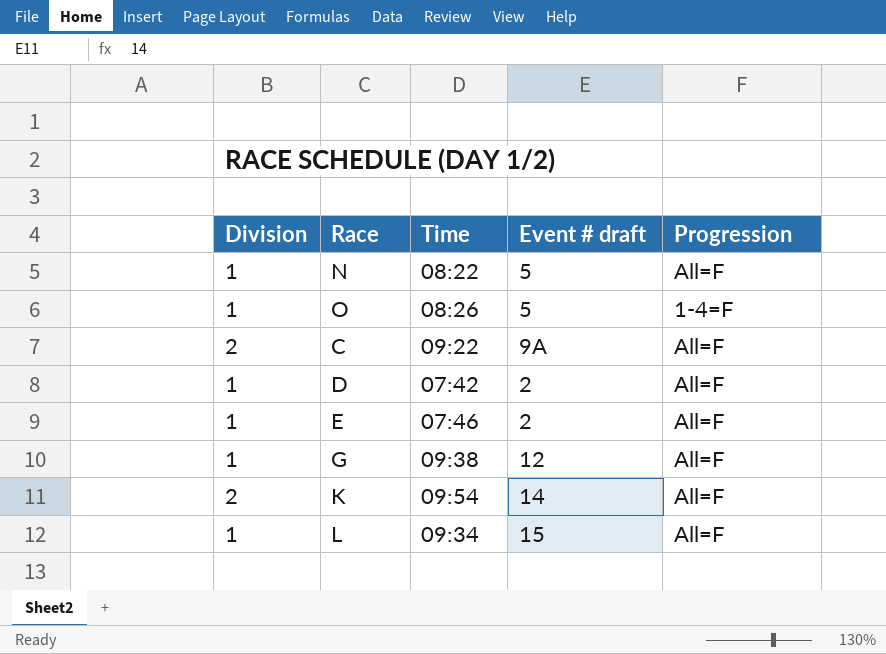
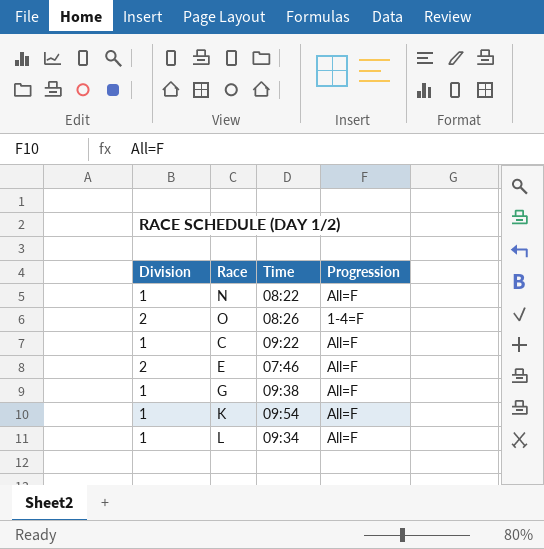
column Event # draft | position: 4 -> none
row D: 1 | 07:42 | 2 | All=F -> none
O | Division: 1 -> 2
C | Division: 2 -> 1
E | Division: 1 -> 2
K | Division: 2 -> 1

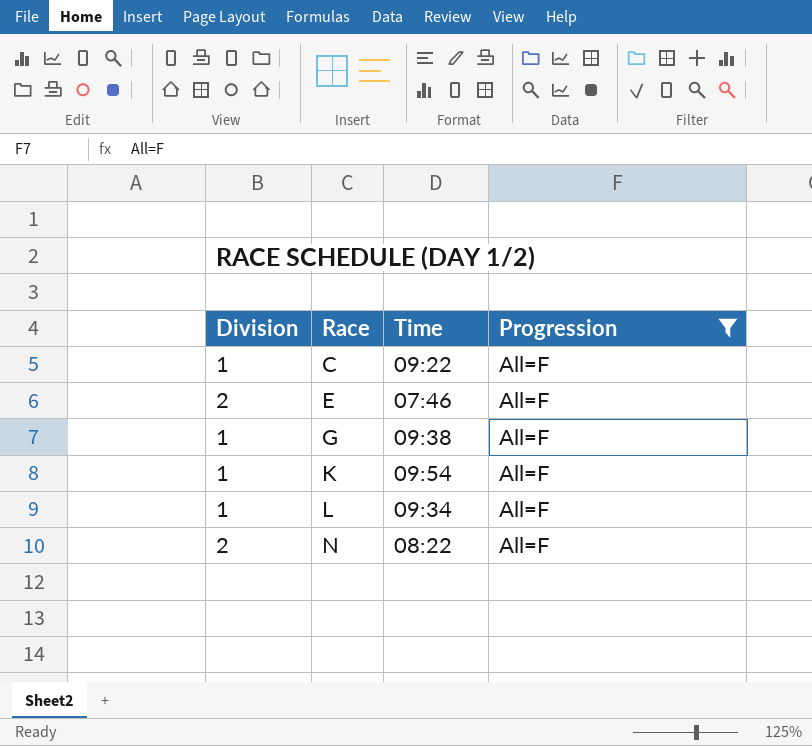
filter: none -> Progression = All=F
row order: none -> Race ascending
N | Division: 1 -> 2

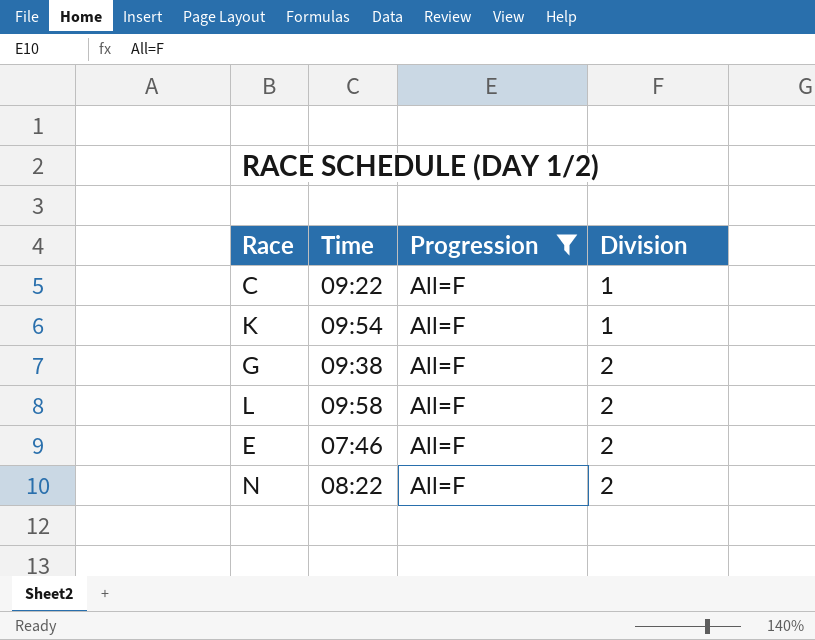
row order: Race ascending -> Division ascending
column Division | position: 1 -> 4
G | Division: 1 -> 2
L | Time: 09:34 -> 09:58
L | Division: 1 -> 2

